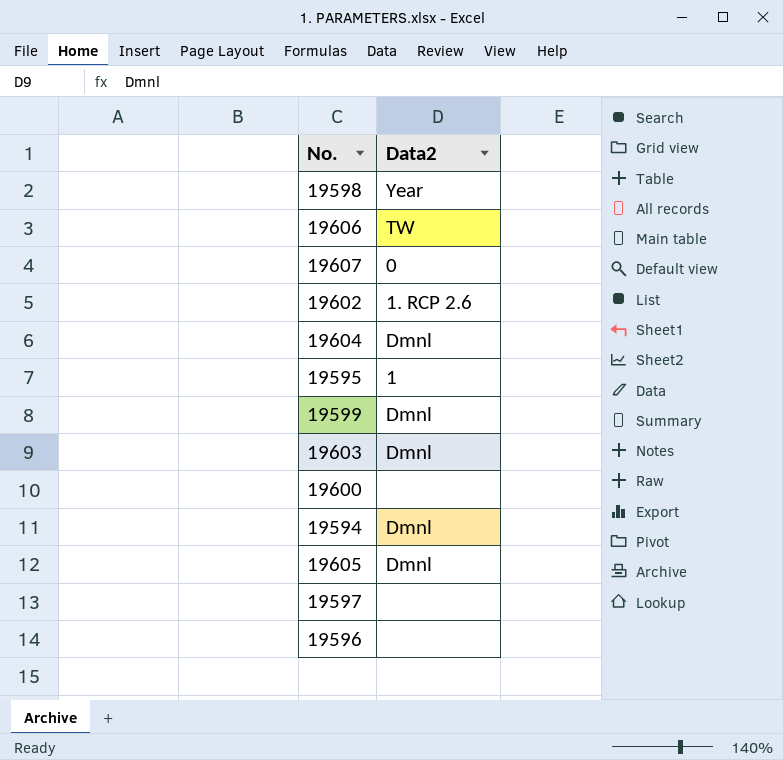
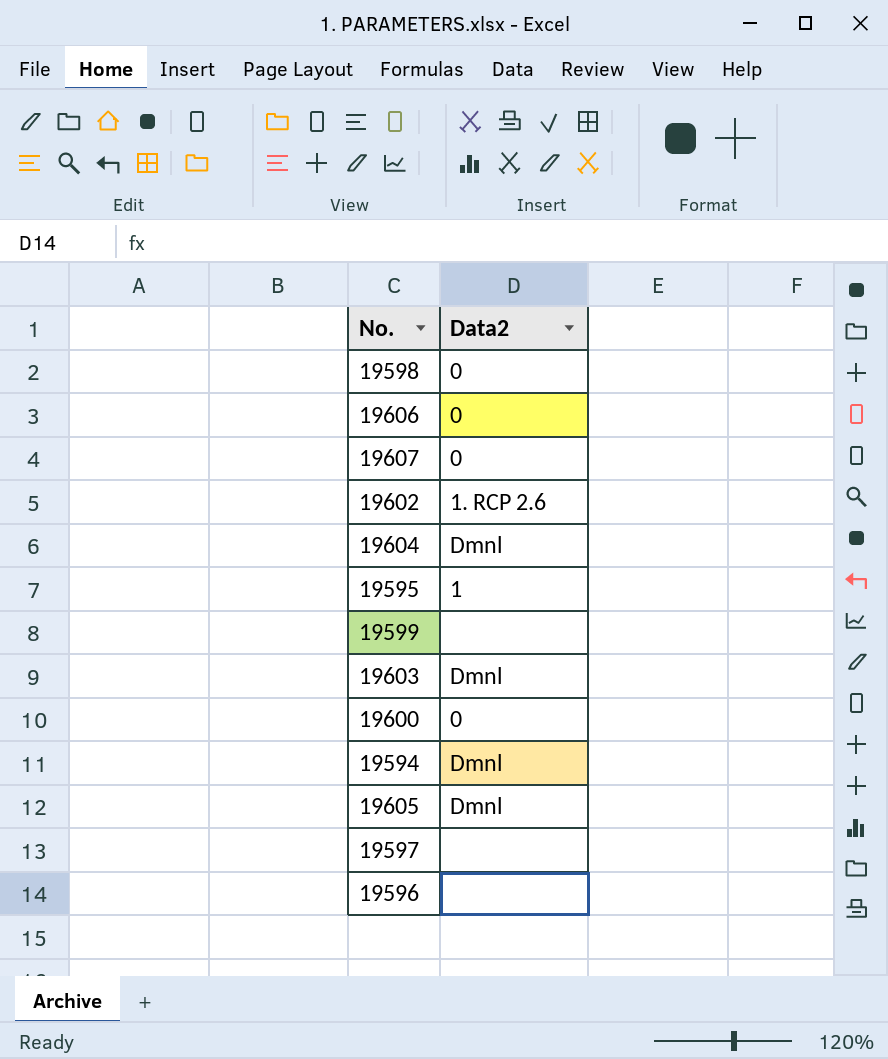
19598 | Data2: Year -> 0
19606 | Data2: TW -> 0
19599 | Data2: Dmnl -> none
19600 | Data2: none -> 0

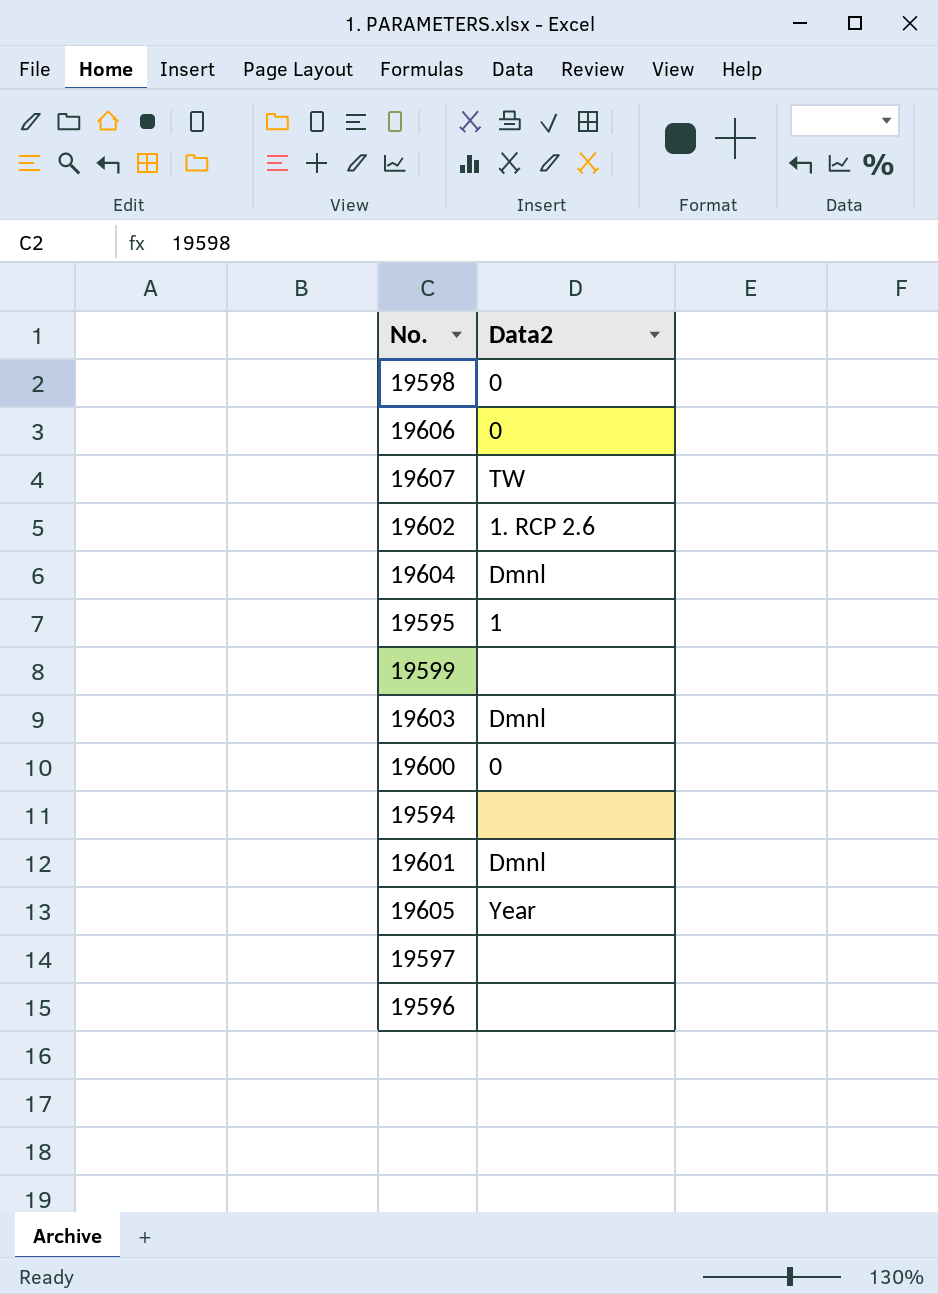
19607 | Data2: 0 -> TW
19594 | Data2: Dmnl -> none
row 19601: none -> Dmnl
19605 | Data2: Dmnl -> Year

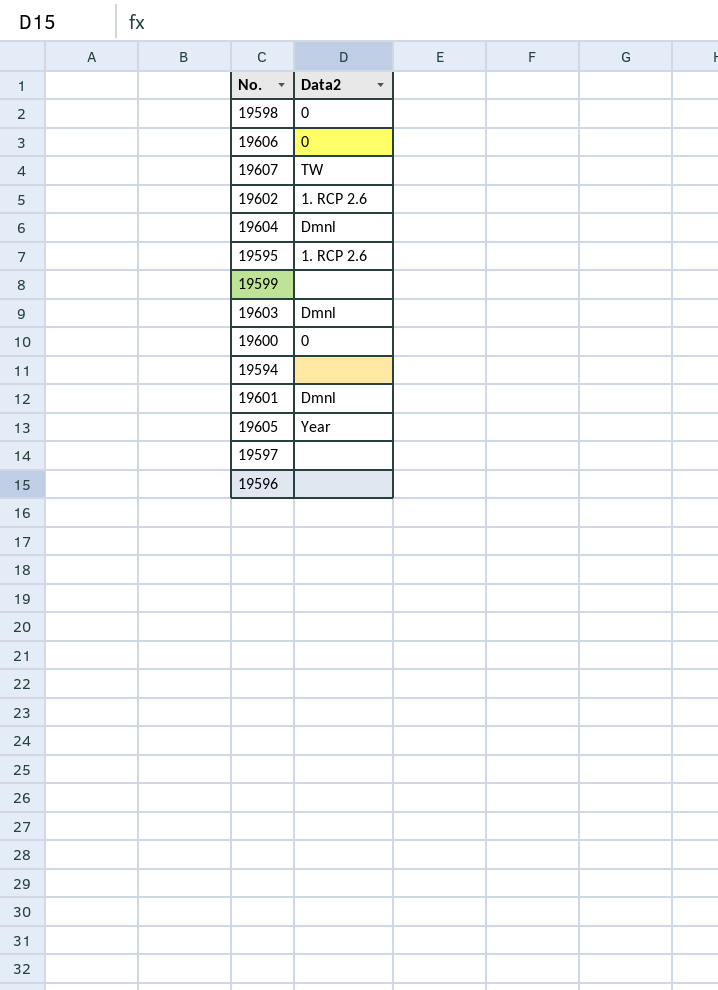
19595 | Data2: 1 -> 1. RCP 2.6

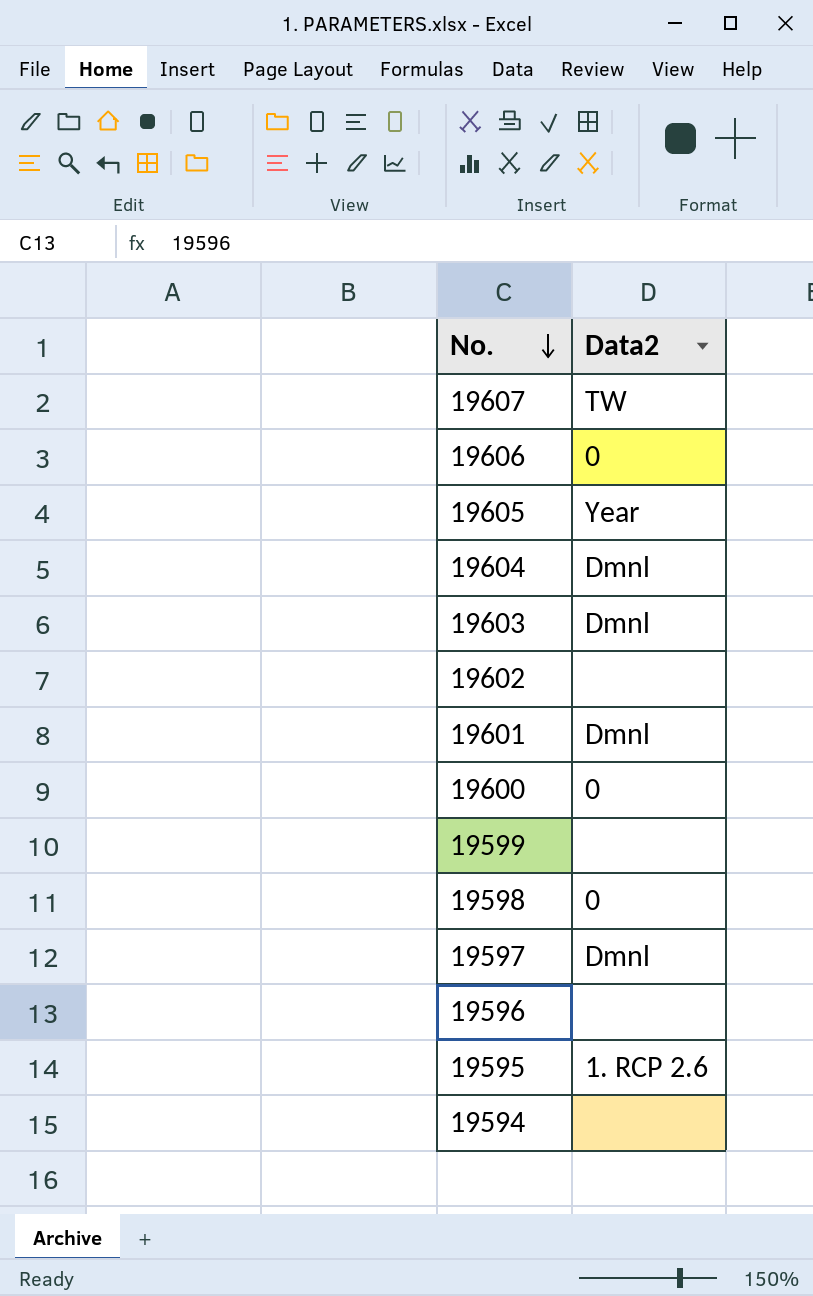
row order: none -> No. descending
19602 | Data2: 1. RCP 2.6 -> none
19597 | Data2: none -> Dmnl

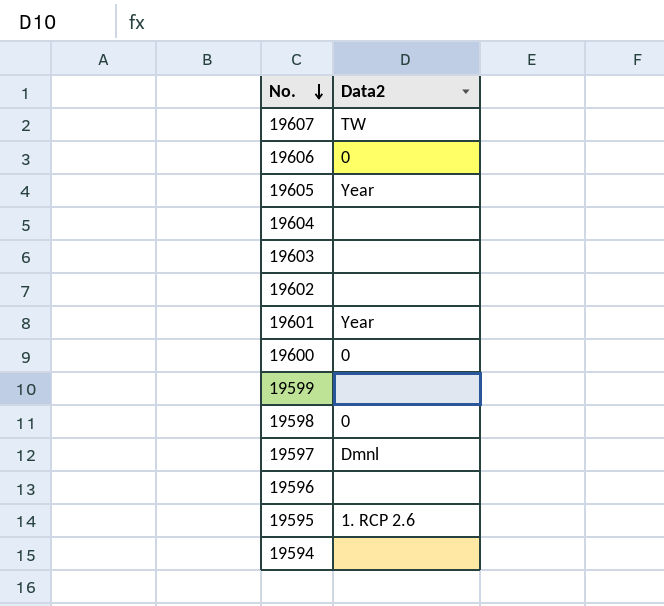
19604 | Data2: Dmnl -> none
19603 | Data2: Dmnl -> none
19601 | Data2: Dmnl -> Year

